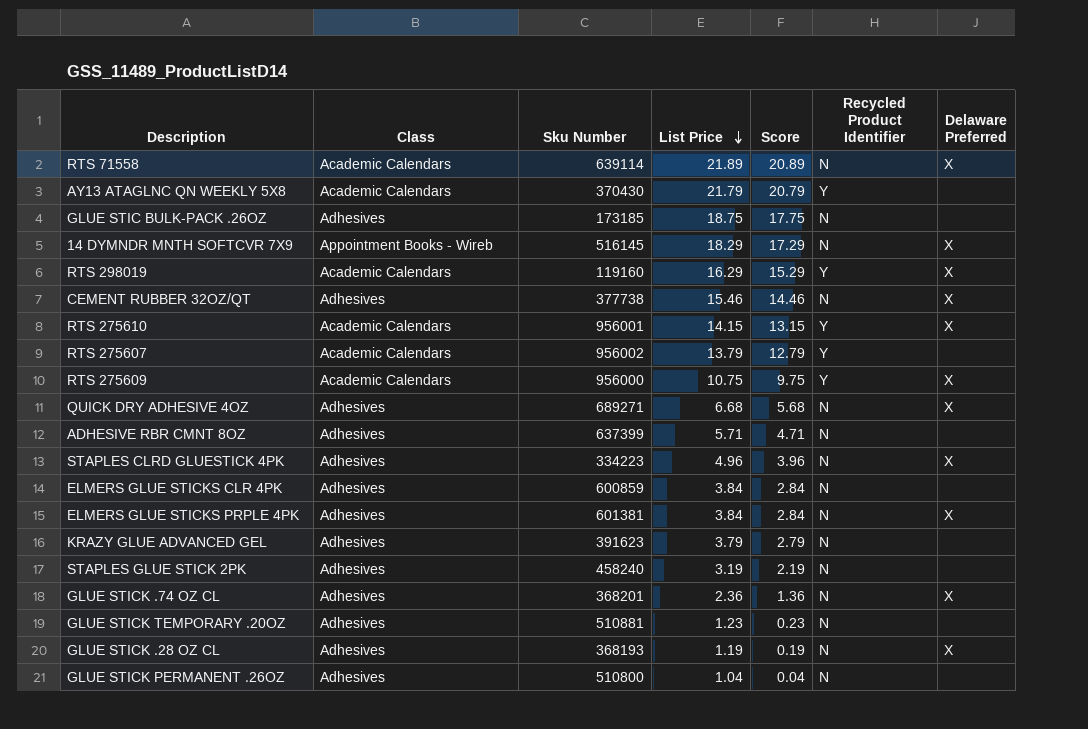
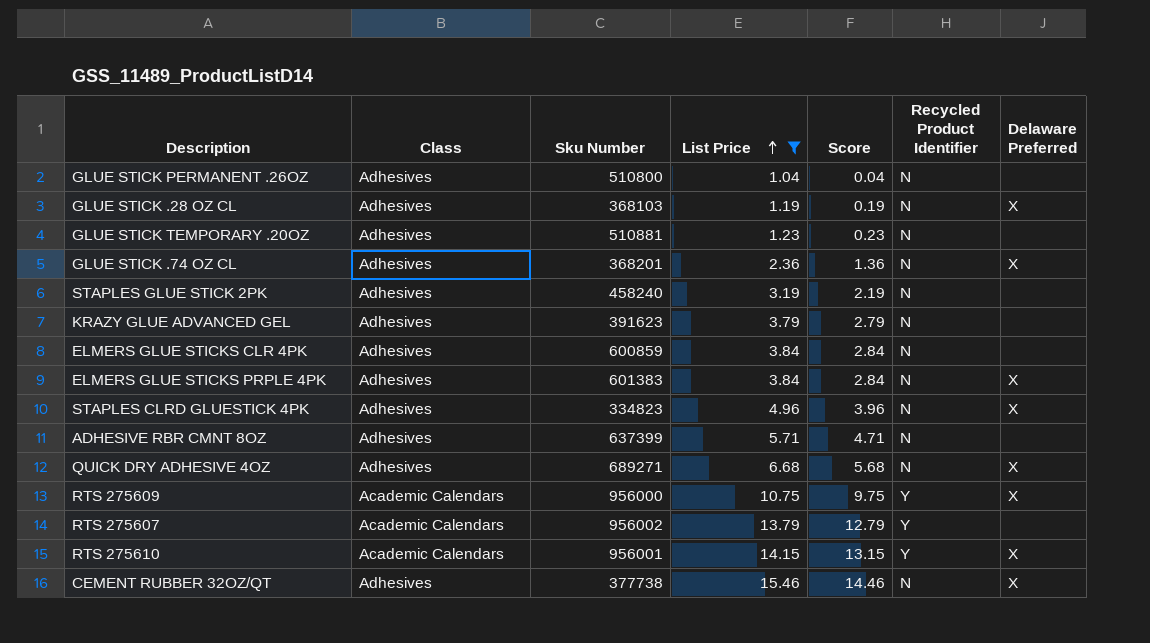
filter: none -> List Price <= 15.46
row order: List Price descending -> List Price ascending
GLUE STICK .28 OZ CL | Sku Number: 368193 -> 368103
ELMERS GLUE STICKS PRPLE 4PK | Sku Number: 601381 -> 601383
STAPLES CLRD GLUESTICK 4PK | Sku Number: 334223 -> 334823

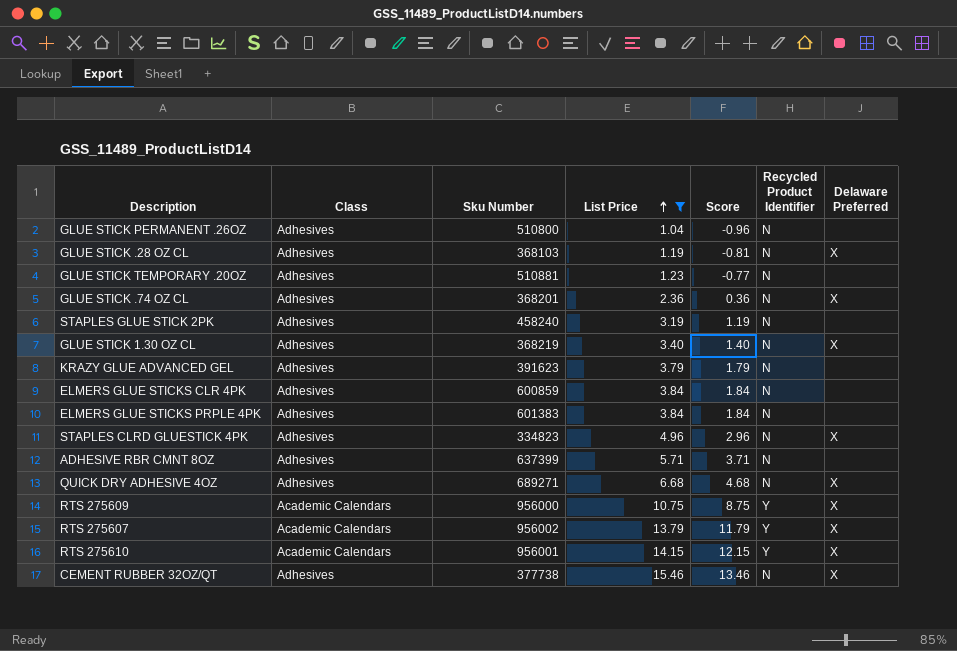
column Score | formula: [List Price] - 1 -> [List Price] - 2
row GLUE STICK 1.30 OZ CL: none -> Adhesives | 368219 | 3.40 | 1.40 | N | X
ELMERS GLUE STICKS PRPLE 4PK | Delaware Preferred: X -> none
RTS 275607 | Delaware Preferred: none -> X

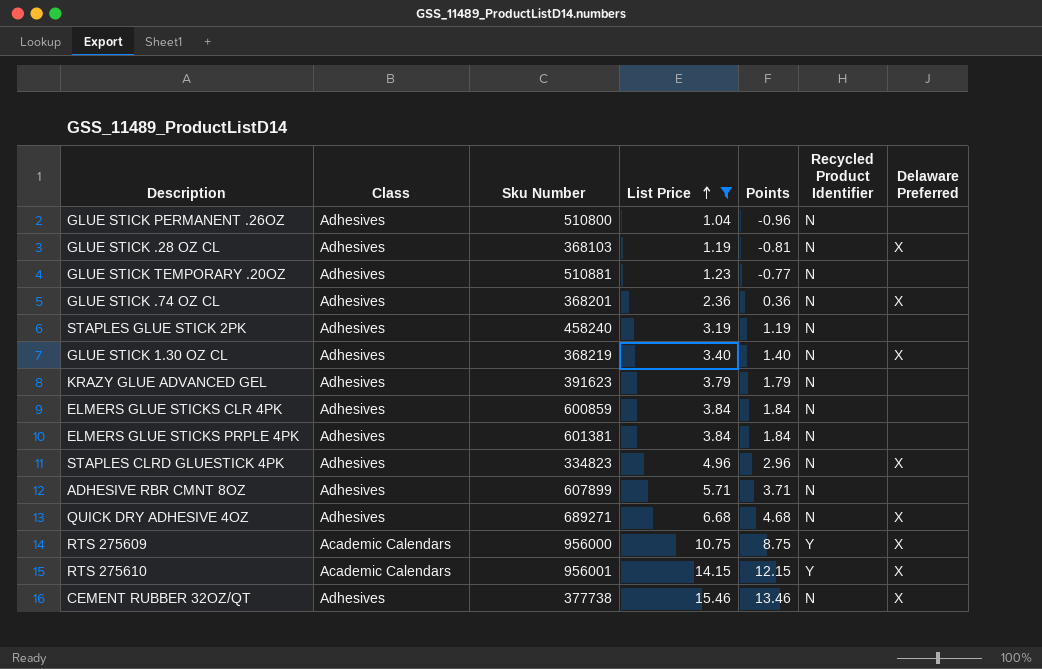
column name: Score -> Points
row RTS 275607: Academic Calendars | 956002 | 13.79 | 11.79 | Y | X -> none
ELMERS GLUE STICKS PRPLE 4PK | Sku Number: 601383 -> 601381
ADHESIVE RBR CMNT 8OZ | Sku Number: 637399 -> 607899

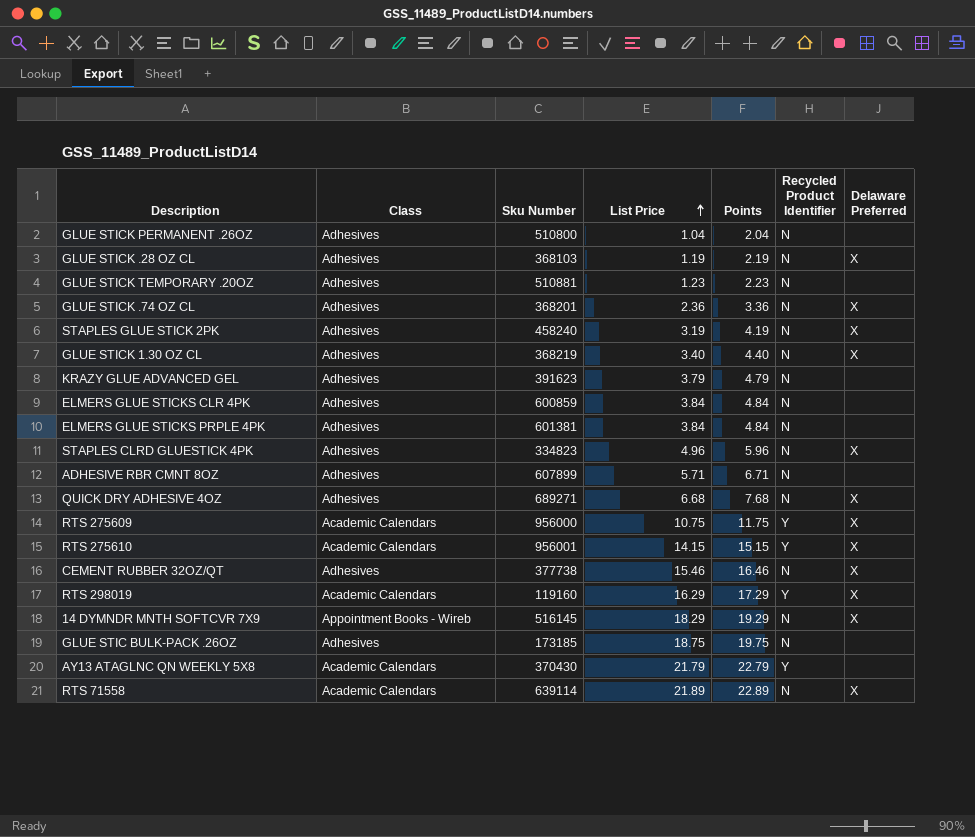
filter: List Price <= 15.46 -> none
column Points | formula: [List Price] - 2 -> [List Price] + 1
STAPLES GLUE STICK 2PK | Delaware Preferred: none -> X

